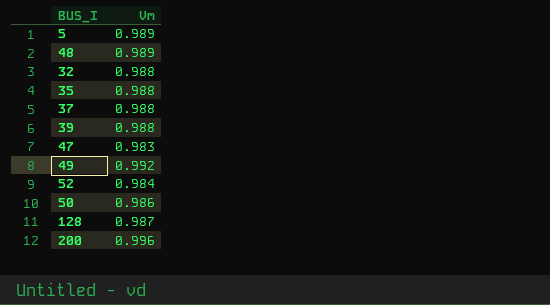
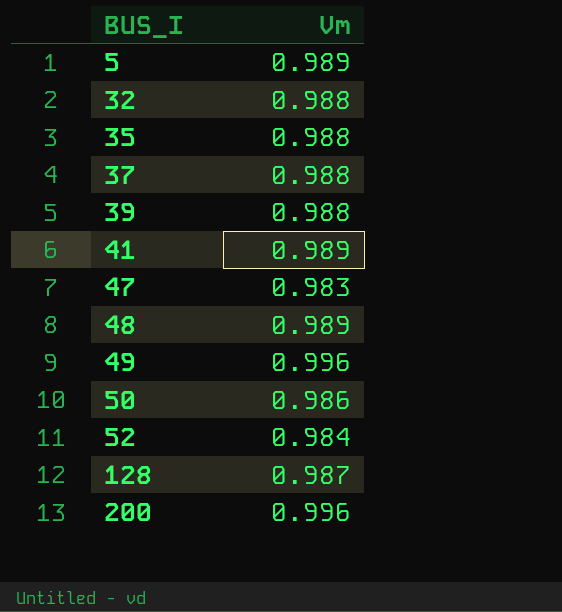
row order: none -> BUS_I ascending
row 41: none -> 0.989
49 | Vm: 0.992 -> 0.996

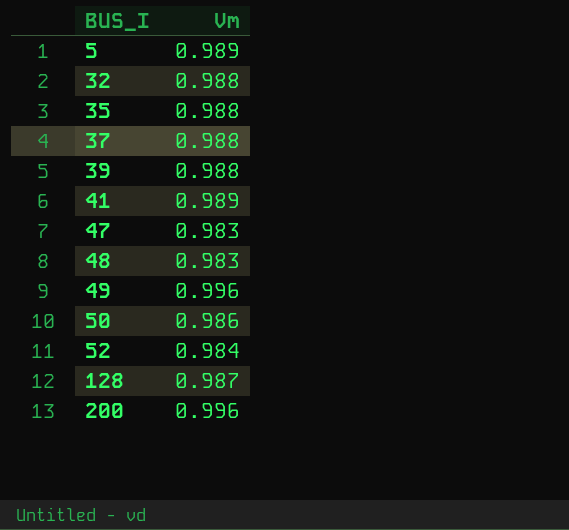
48 | Vm: 0.989 -> 0.983

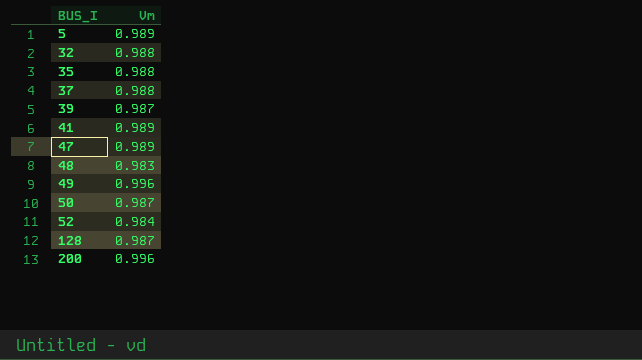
39 | Vm: 0.988 -> 0.987
47 | Vm: 0.983 -> 0.989
50 | Vm: 0.986 -> 0.987

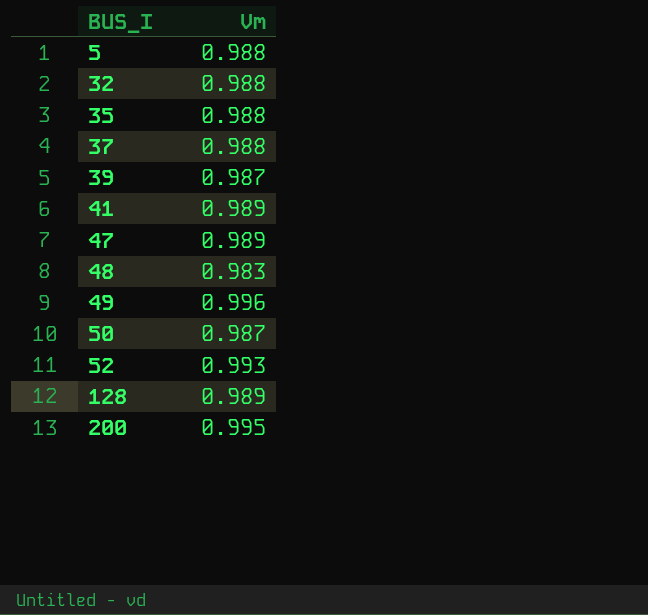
5 | Vm: 0.989 -> 0.988
52 | Vm: 0.984 -> 0.993
128 | Vm: 0.987 -> 0.989
200 | Vm: 0.996 -> 0.995

